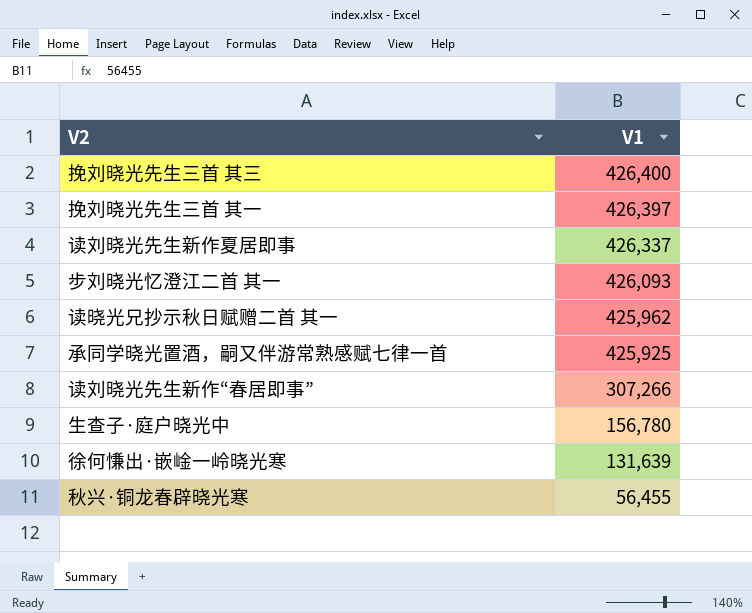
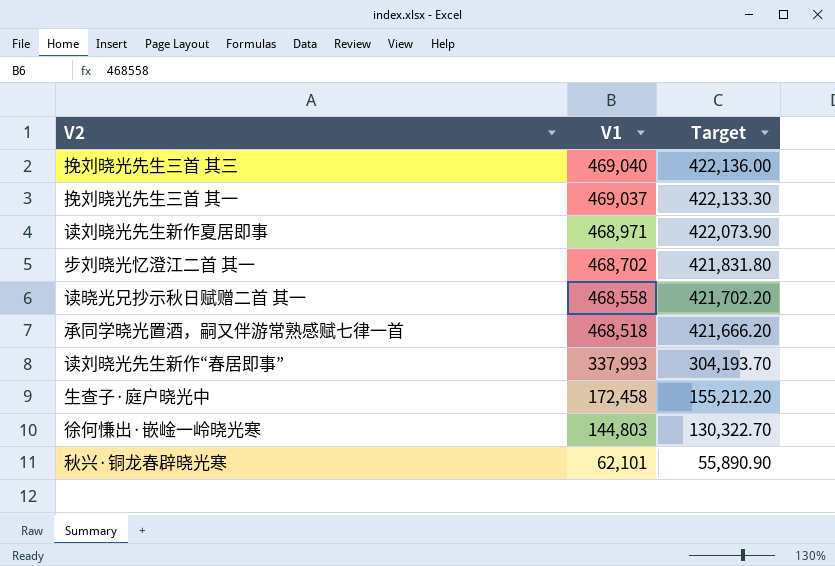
column Target | formula: none -> [V1] * 0.9
挽刘晓光先生三首 其三 | V1: 426,400 -> 469,040
挽刘晓光先生三首 其一 | V1: 426,397 -> 469,037
读刘晓光先生新作夏居即事 | V1: 426,337 -> 468,971
步刘晓光忆澄江二首 其一 | V1: 426,093 -> 468,702
读晓光兄抄示秋日赋赠二首 其一 | V1: 425,962 -> 468,558
承同学晓光置酒，嗣又伴游常熟感赋七律一首 | V1: 425,925 -> 468,518
读刘晓光先生新作“春居即事” | V1: 307,266 -> 337,993
生查子·庭户晓光中 | V1: 156,780 -> 172,458
徐何慊出·嵌崯一岭晓光寒 | V1: 131,639 -> 144,803
秋兴·铜龙春辟晓光寒 | V1: 56,455 -> 62,101

